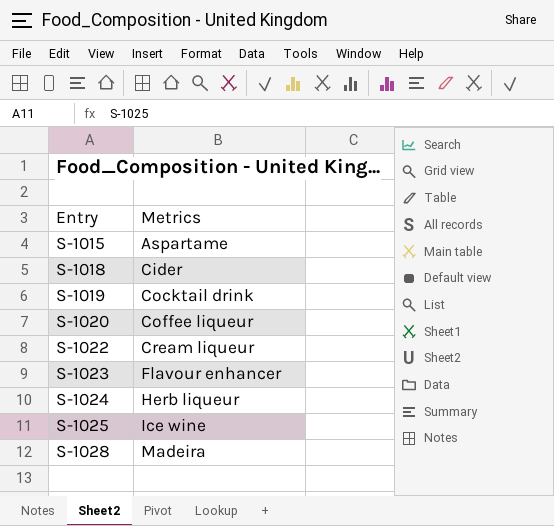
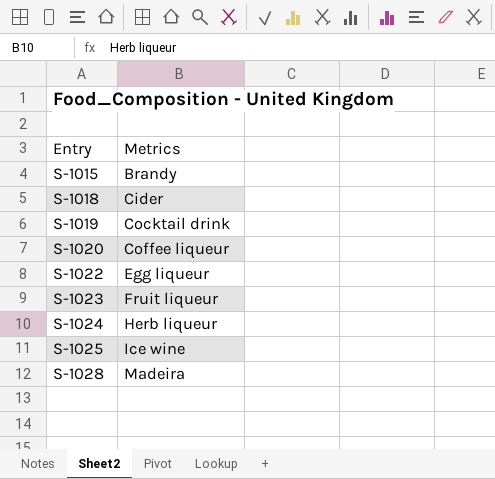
S-1015 | Metrics: Aspartame -> Brandy
S-1022 | Metrics: Cream liqueur -> Egg liqueur
S-1023 | Metrics: Flavour enhancer -> Fruit liqueur

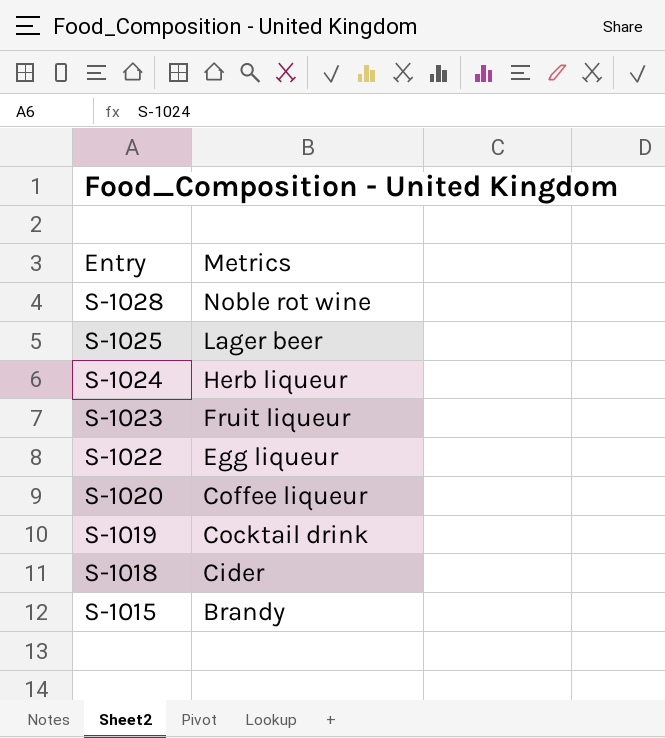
row order: Entry ascending -> Entry descending
S-1028 | Metrics: Madeira -> Noble rot wine
S-1025 | Metrics: Ice wine -> Lager beer

